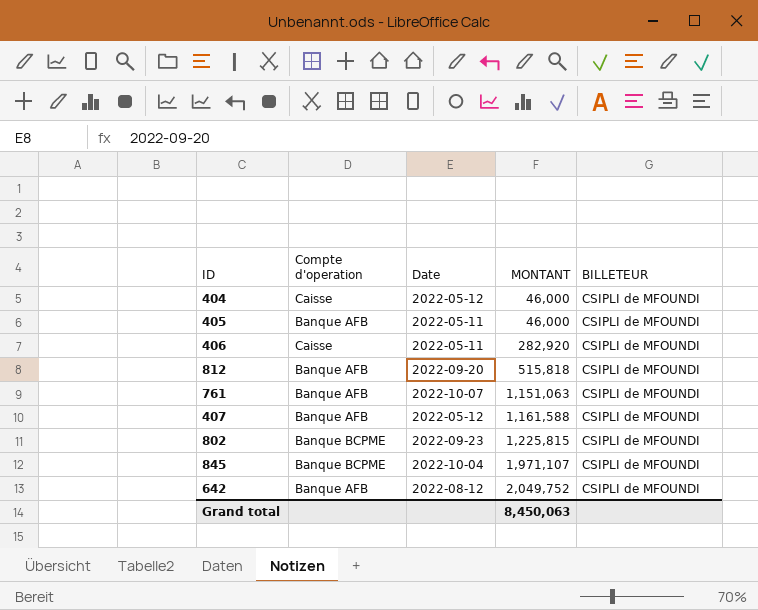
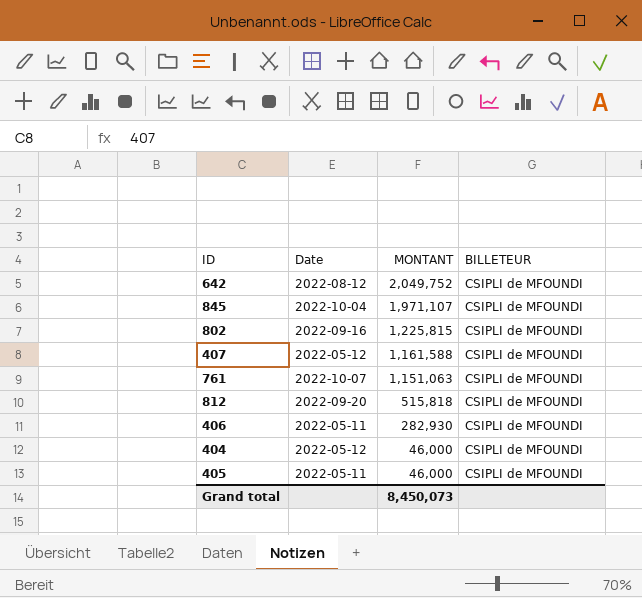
row order: MONTANT ascending -> MONTANT descending
column Compte d'operation | position: 2 -> none
802 | Date: 2022-09-23 -> 2022-09-16
406 | MONTANT: 282,920 -> 282,930
Grand total | MONTANT: 8,450,063 -> 8,450,073

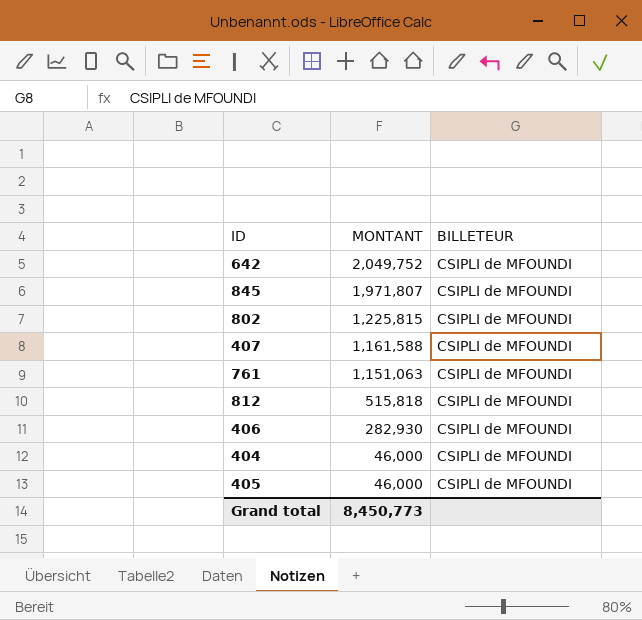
column Date | position: 2 -> none
845 | MONTANT: 1,971,107 -> 1,971,807
Grand total | MONTANT: 8,450,073 -> 8,450,773

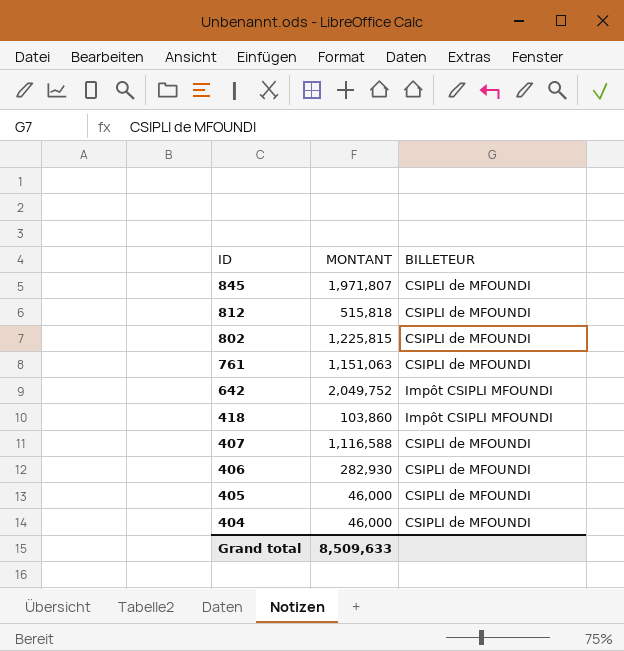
row order: MONTANT descending -> ID descending
642 | BILLETEUR: CSIPLI de MFOUNDI -> Impôt CSIPLI MFOUNDI
row 418: none -> 103,860 | Impôt CSIPLI MFOUNDI
407 | MONTANT: 1,161,588 -> 1,116,588
Grand total | MONTANT: 8,450,773 -> 8,509,633

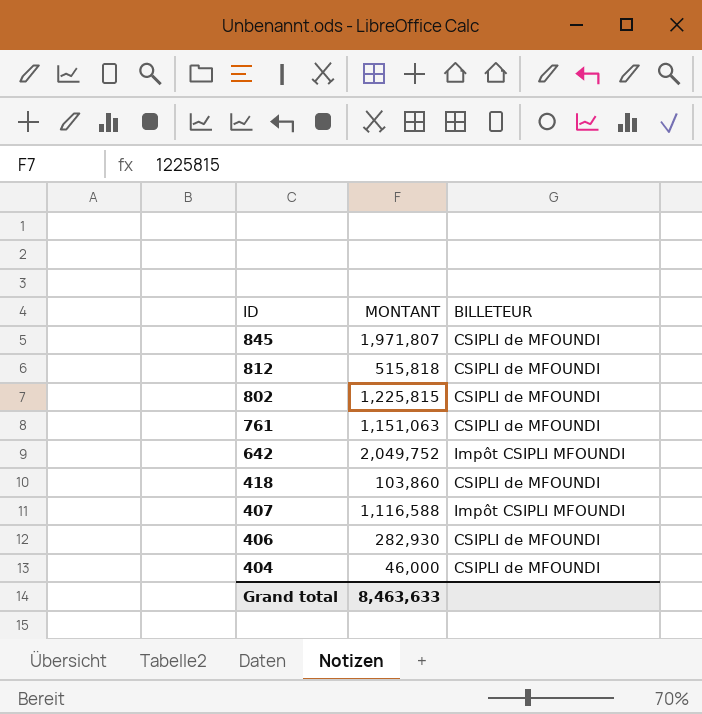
row 405: 46,000 | CSIPLI de MFOUNDI -> none
418 | BILLETEUR: Impôt CSIPLI MFOUNDI -> CSIPLI de MFOUNDI
407 | BILLETEUR: CSIPLI de MFOUNDI -> Impôt CSIPLI MFOUNDI
Grand total | MONTANT: 8,509,633 -> 8,463,633

